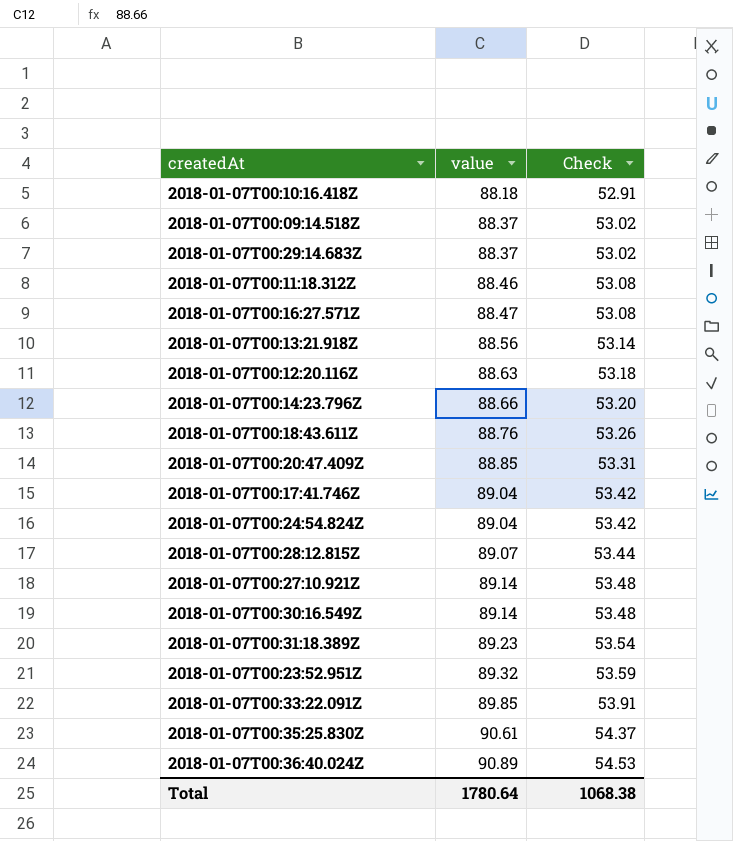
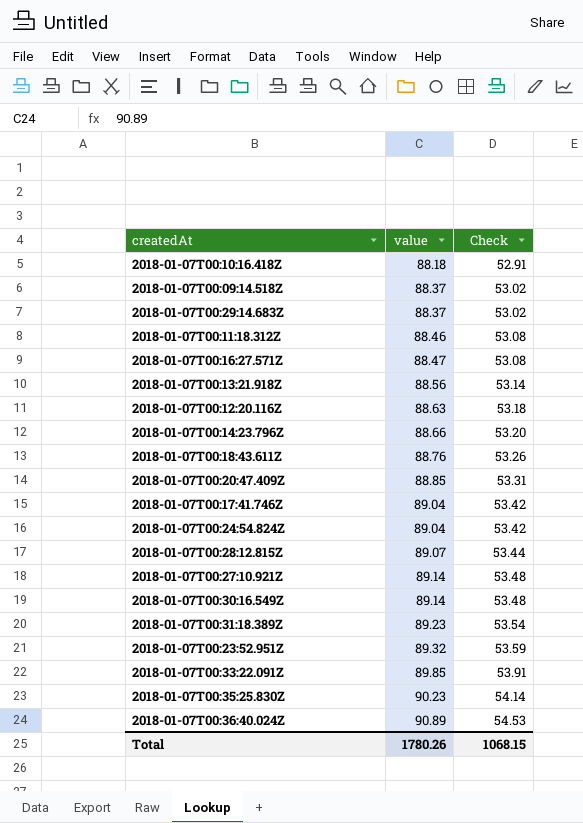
2018-01-07T00:35:25.830Z | value: 90.61 -> 90.23
2018-01-07T00:35:25.830Z | Check: 54.37 -> 54.14
Total | value: 1780.64 -> 1780.26
Total | Check: 1068.38 -> 1068.15

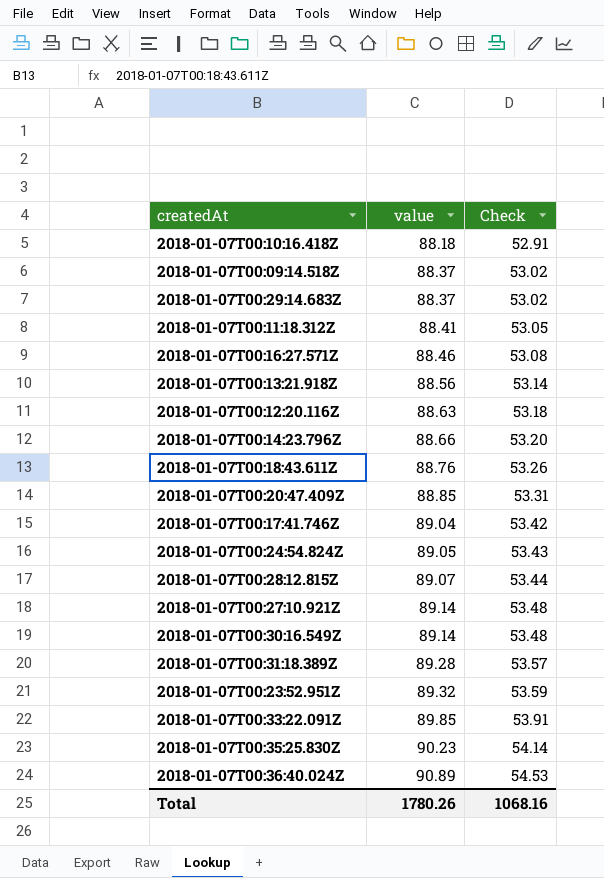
2018-01-07T00:11:18.312Z | value: 88.46 -> 88.41
2018-01-07T00:11:18.312Z | Check: 53.08 -> 53.05
2018-01-07T00:16:27.571Z | value: 88.47 -> 88.46
2018-01-07T00:24:54.824Z | value: 89.04 -> 89.05
2018-01-07T00:24:54.824Z | Check: 53.42 -> 53.43
2018-01-07T00:31:18.389Z | value: 89.23 -> 89.28
2018-01-07T00:31:18.389Z | Check: 53.54 -> 53.57
Total | Check: 1068.15 -> 1068.16

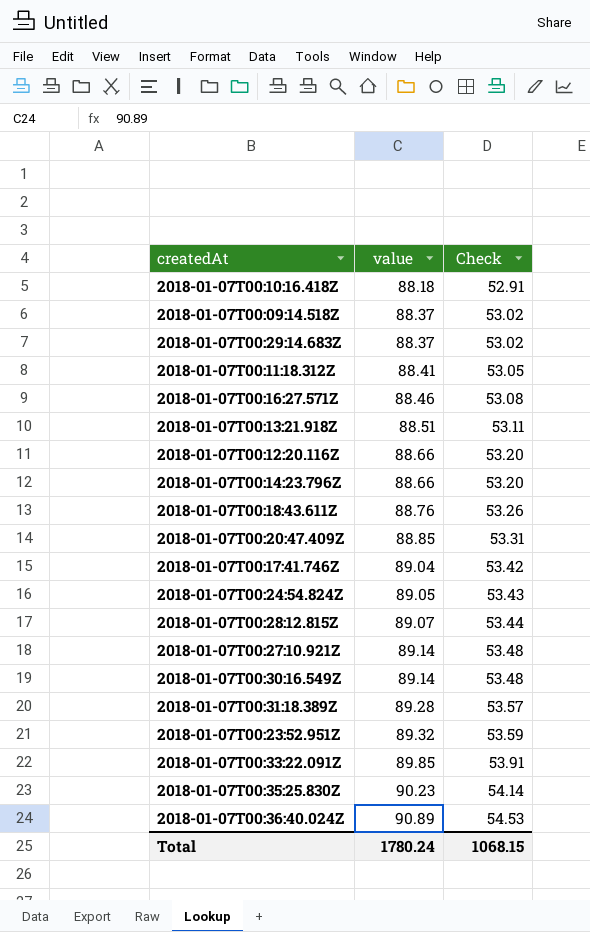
2018-01-07T00:13:21.918Z | value: 88.56 -> 88.51
2018-01-07T00:13:21.918Z | Check: 53.14 -> 53.11
2018-01-07T00:12:20.116Z | value: 88.63 -> 88.66
2018-01-07T00:12:20.116Z | Check: 53.18 -> 53.20
Total | value: 1780.26 -> 1780.24
Total | Check: 1068.16 -> 1068.15

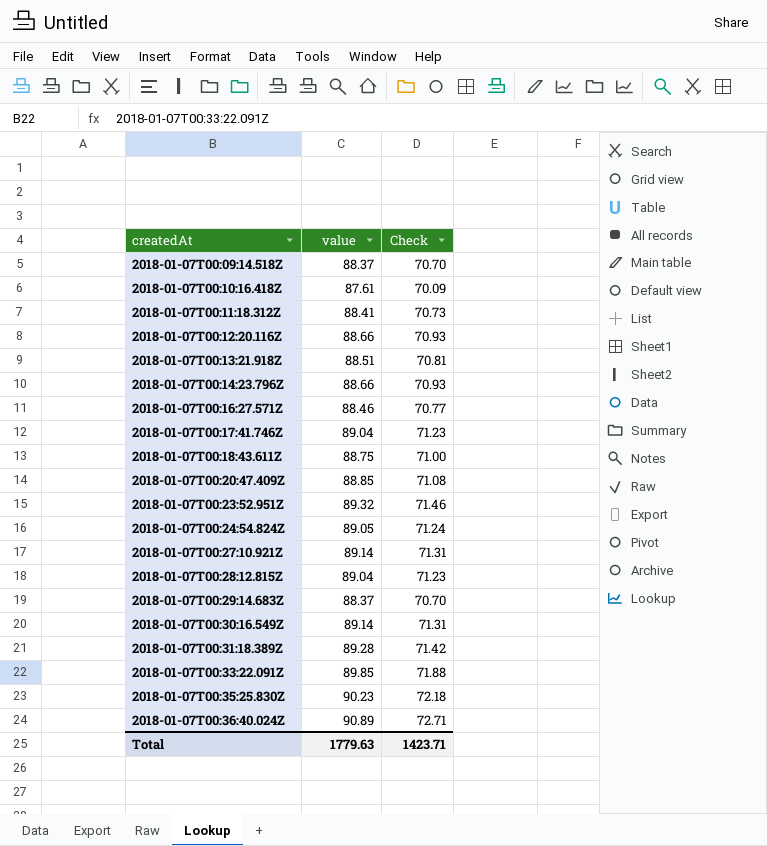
row order: value ascending -> createdAt ascending
column Check | formula: [value] * 0.6 -> [value] * 0.8
2018-01-07T00:10:16.418Z | value: 88.18 -> 87.61
2018-01-07T00:18:43.611Z | value: 88.76 -> 88.75
2018-01-07T00:28:12.815Z | value: 89.07 -> 89.04
Total | value: 1780.24 -> 1779.63
Total | Check: 1068.15 -> 1423.71

